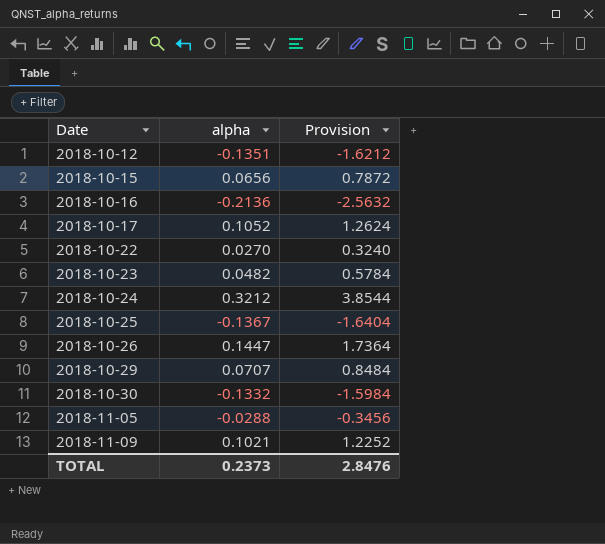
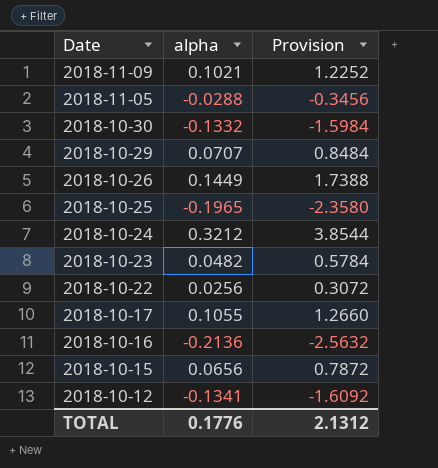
row order: Date ascending -> Date descending
2018-10-26 | alpha: 0.1447 -> 0.1449
2018-10-26 | Provision: 1.7364 -> 1.7388
2018-10-25 | alpha: -0.1367 -> -0.1965
2018-10-25 | Provision: -1.6404 -> -2.3580
2018-10-22 | alpha: 0.0270 -> 0.0256
2018-10-22 | Provision: 0.3240 -> 0.3072
2018-10-17 | alpha: 0.1052 -> 0.1055
2018-10-17 | Provision: 1.2624 -> 1.2660
2018-10-12 | alpha: -0.1351 -> -0.1341
2018-10-12 | Provision: -1.6212 -> -1.6092
TOTAL | alpha: 0.2373 -> 0.1776
TOTAL | Provision: 2.8476 -> 2.1312

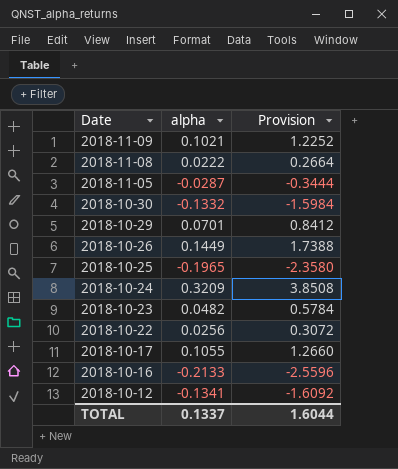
row 2018-10-15: 0.0656 | 0.7872 -> none
row 2018-11-08: none -> 0.0222 | 0.2664
2018-11-05 | alpha: -0.0288 -> -0.0287
2018-11-05 | Provision: -0.3456 -> -0.3444
2018-10-29 | alpha: 0.0707 -> 0.0701
2018-10-29 | Provision: 0.8484 -> 0.8412
2018-10-24 | alpha: 0.3212 -> 0.3209
2018-10-24 | Provision: 3.8544 -> 3.8508
2018-10-16 | alpha: -0.2136 -> -0.2133
2018-10-16 | Provision: -2.5632 -> -2.5596
TOTAL | alpha: 0.1776 -> 0.1337
TOTAL | Provision: 2.1312 -> 1.6044

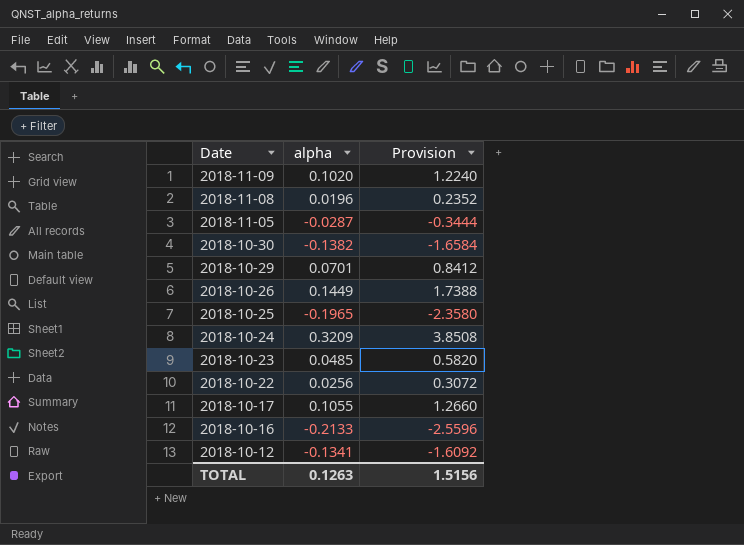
2018-11-09 | alpha: 0.1021 -> 0.1020
2018-11-09 | Provision: 1.2252 -> 1.2240
2018-11-08 | alpha: 0.0222 -> 0.0196
2018-11-08 | Provision: 0.2664 -> 0.2352
2018-10-30 | alpha: -0.1332 -> -0.1382
2018-10-30 | Provision: -1.5984 -> -1.6584
2018-10-23 | alpha: 0.0482 -> 0.0485
2018-10-23 | Provision: 0.5784 -> 0.5820
TOTAL | alpha: 0.1337 -> 0.1263
TOTAL | Provision: 1.6044 -> 1.5156

